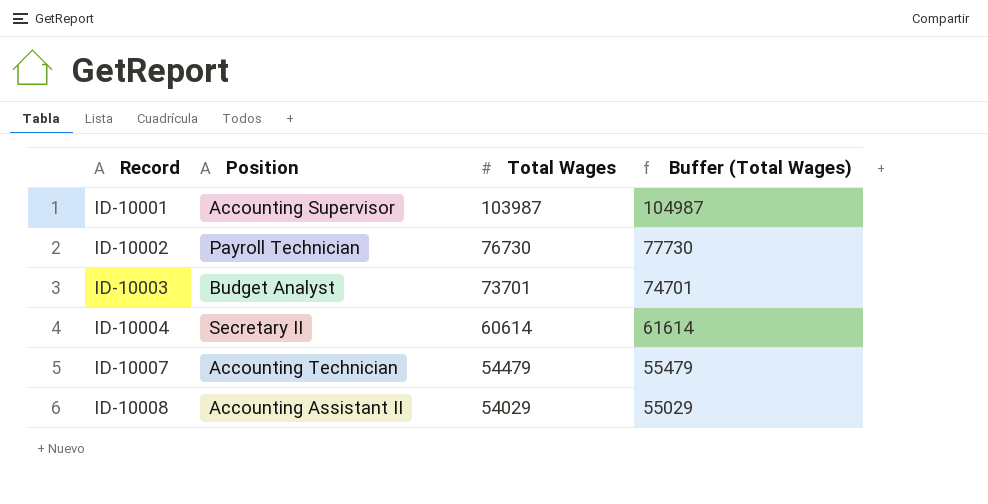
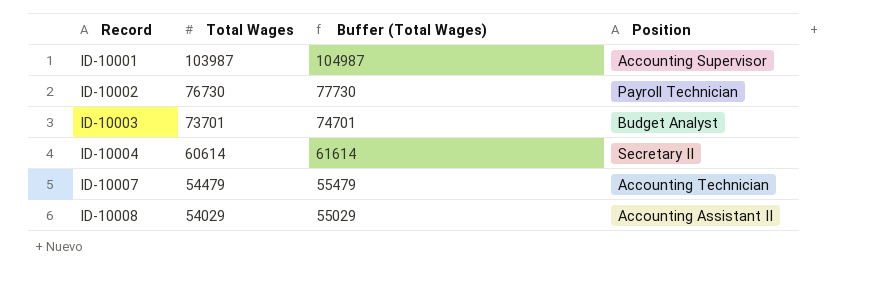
column Position | position: 2 -> 4

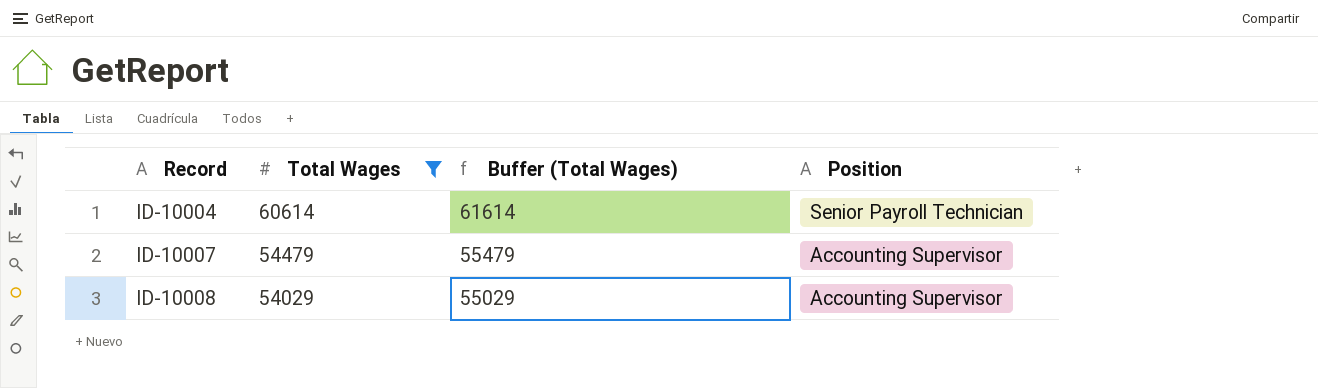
filter: none -> Total Wages <= 60614
ID-10004 | Position: Secretary II -> Senior Payroll Technician
ID-10007 | Position: Accounting Technician -> Accounting Supervisor
ID-10008 | Position: Accounting Assistant II -> Accounting Supervisor

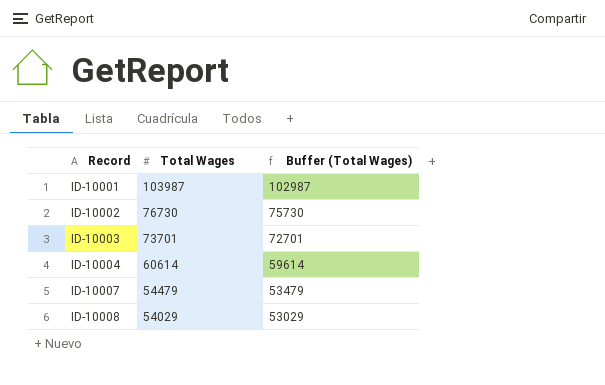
filter: Total Wages <= 60614 -> none
column Position | position: 4 -> none
column Buffer (Total Wages) | formula: [Total Wages] + 1000 -> [Total Wages] - 1000

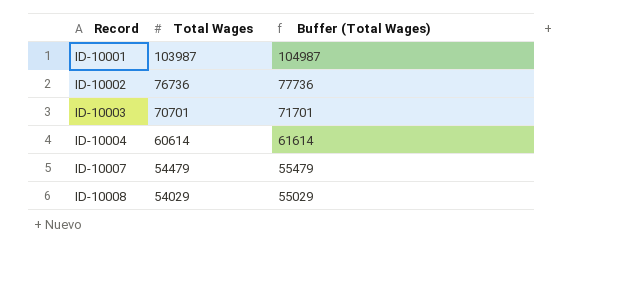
column Buffer (Total Wages) | formula: [Total Wages] - 1000 -> [Total Wages] + 1000
ID-10002 | Total Wages: 76730 -> 76736
ID-10003 | Total Wages: 73701 -> 70701

